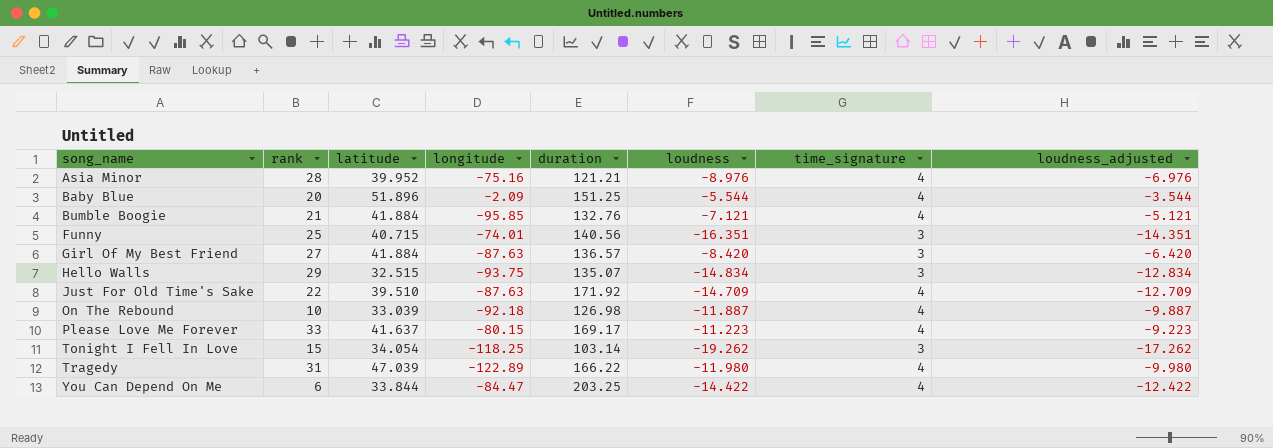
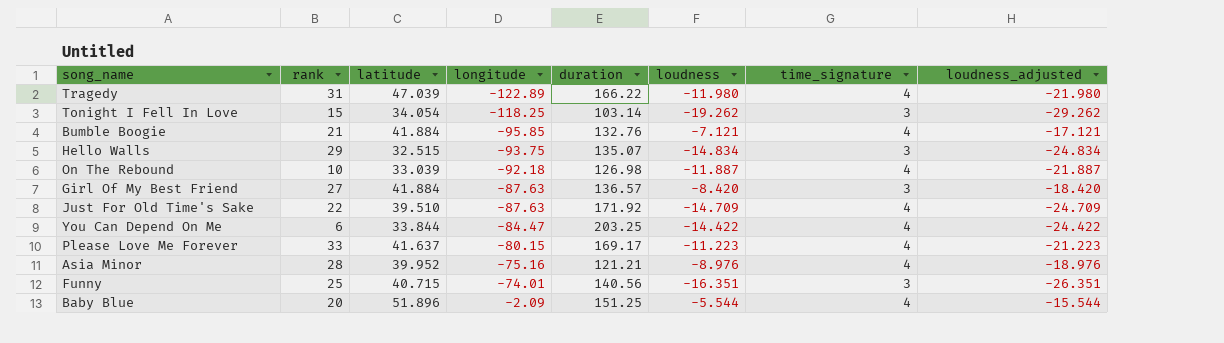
row order: song_name ascending -> longitude ascending
column loudness_adjusted | formula: [loudness] + 2 -> [loudness] - 10

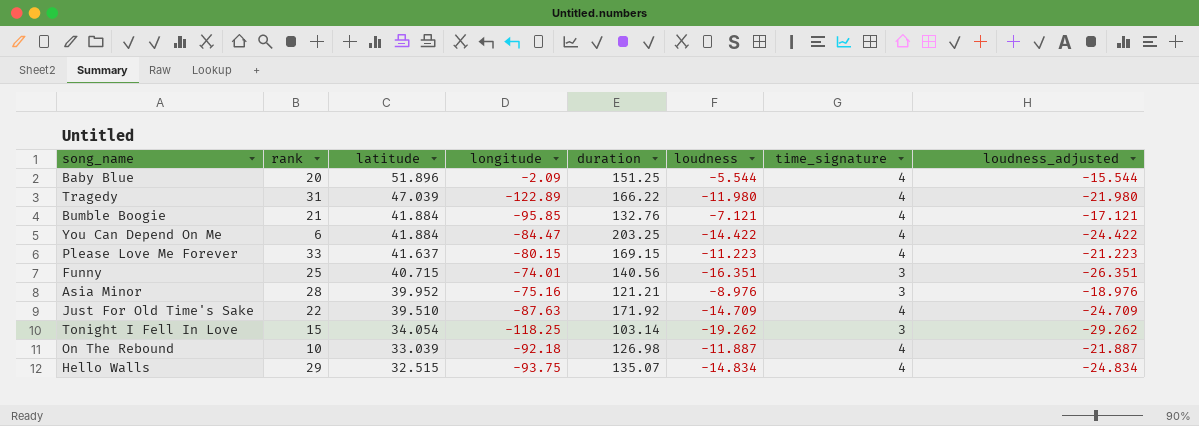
row order: longitude ascending -> latitude descending
row Girl Of My Best Friend: 27 | 41.884 | -87.63 | 136.57 | -8.420 | 3 | -18.420 -> none
You Can Depend On Me | latitude: 33.844 -> 41.884
Please Love Me Forever | duration: 169.17 -> 169.15
Asia Minor | time_signature: 4 -> 3
Hello Walls | time_signature: 3 -> 4

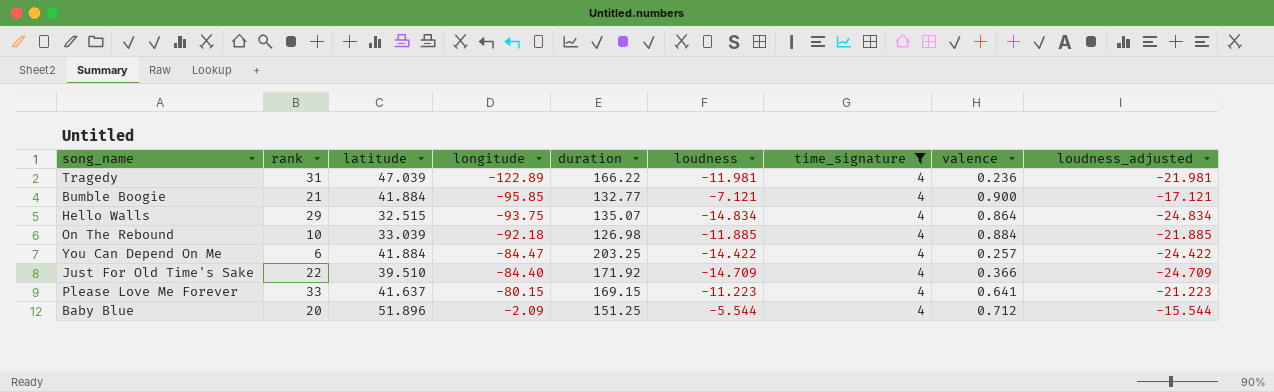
filter: none -> time_signature = 4
row order: latitude descending -> longitude ascending
column valence | position: none -> 8
Tragedy | loudness: -11.980 -> -11.981
Tragedy | loudness_adjusted: -21.980 -> -21.981
Bumble Boogie | duration: 132.76 -> 132.77
On The Rebound | loudness: -11.887 -> -11.885
On The Rebound | loudness_adjusted: -21.887 -> -21.885
Just For Old Time's Sake | longitude: -87.63 -> -84.40

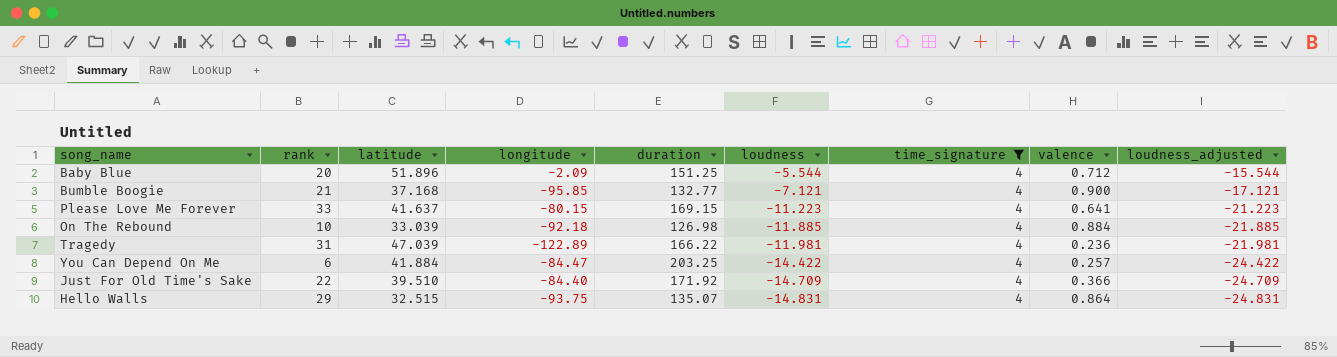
row order: longitude ascending -> loudness descending
Bumble Boogie | latitude: 41.884 -> 37.168
Hello Walls | loudness: -14.834 -> -14.831
Hello Walls | loudness_adjusted: -24.834 -> -24.831

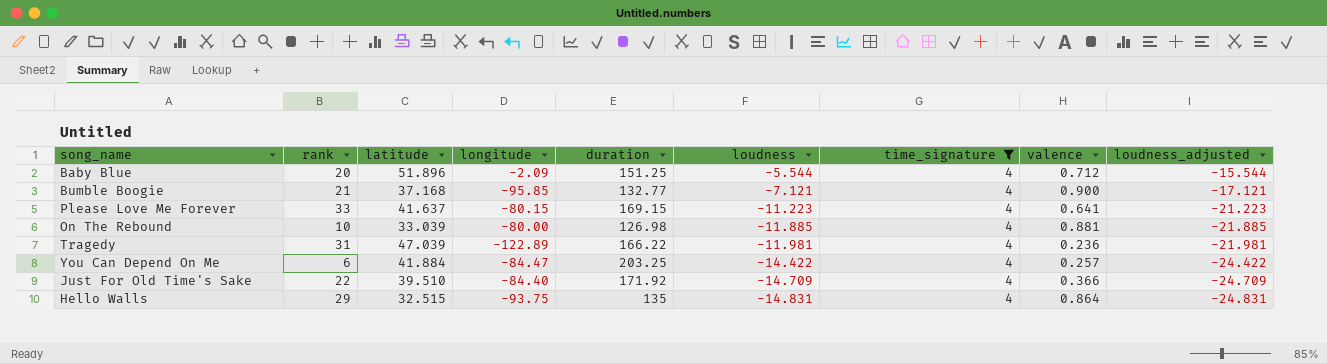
On The Rebound | longitude: -92.18 -> -80.00
On The Rebound | valence: 0.884 -> 0.881
Hello Walls | duration: 135.07 -> 135

